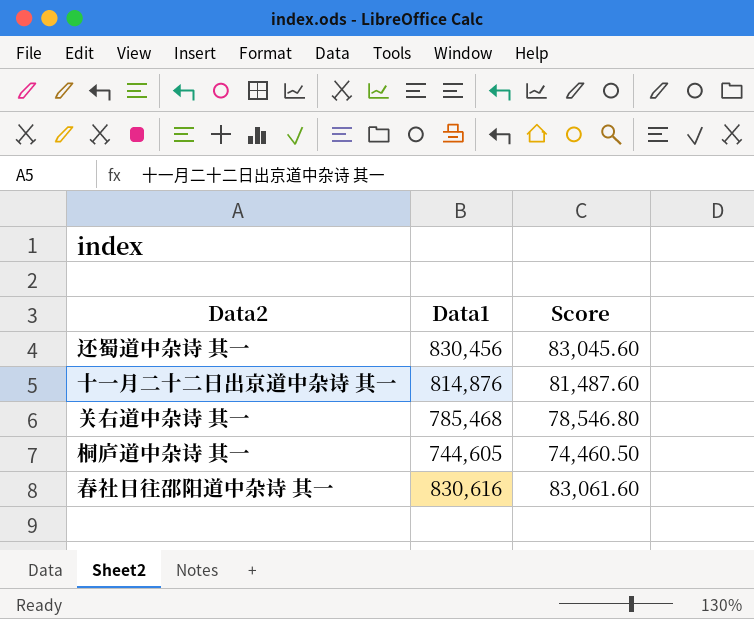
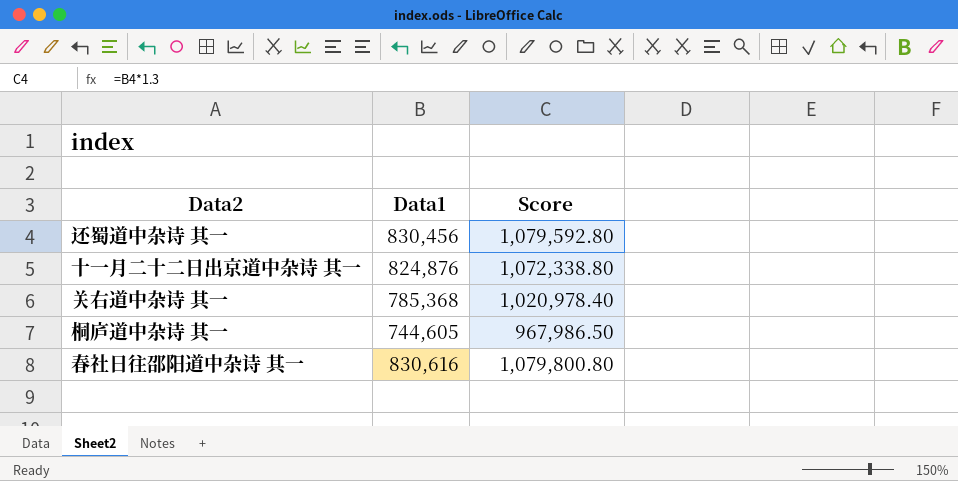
column Score | formula: [Data1] * 0.1 -> [Data1] * 1.3
十一月二十二日出京道中杂诗 其一 | Data1: 814,876 -> 824,876
关右道中杂诗 其一 | Data1: 785,468 -> 785,368

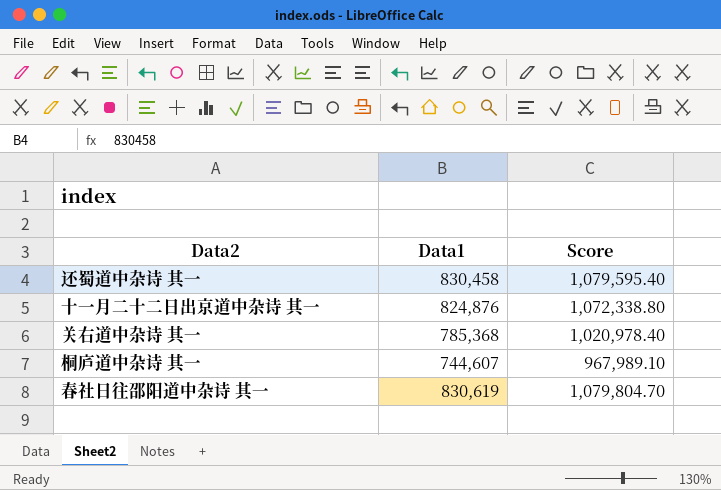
还蜀道中杂诗 其一 | Data1: 830,456 -> 830,458
还蜀道中杂诗 其一 | Score: 1,079,592.80 -> 1,079,595.40
桐庐道中杂诗 其一 | Data1: 744,605 -> 744,607
桐庐道中杂诗 其一 | Score: 967,986.50 -> 967,989.10
春社日往邵阳道中杂诗 其一 | Data1: 830,616 -> 830,619
春社日往邵阳道中杂诗 其一 | Score: 1,079,800.80 -> 1,079,804.70

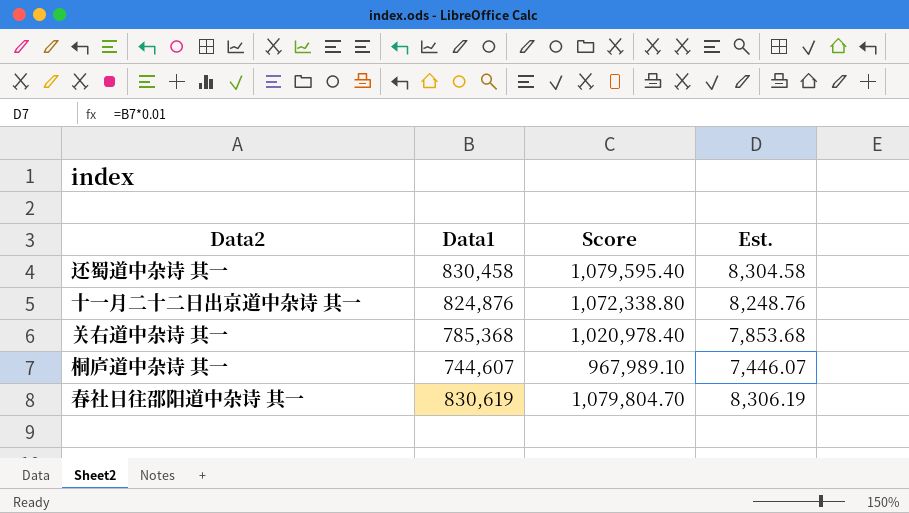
column Est. | formula: none -> [Data1] * 0.01

